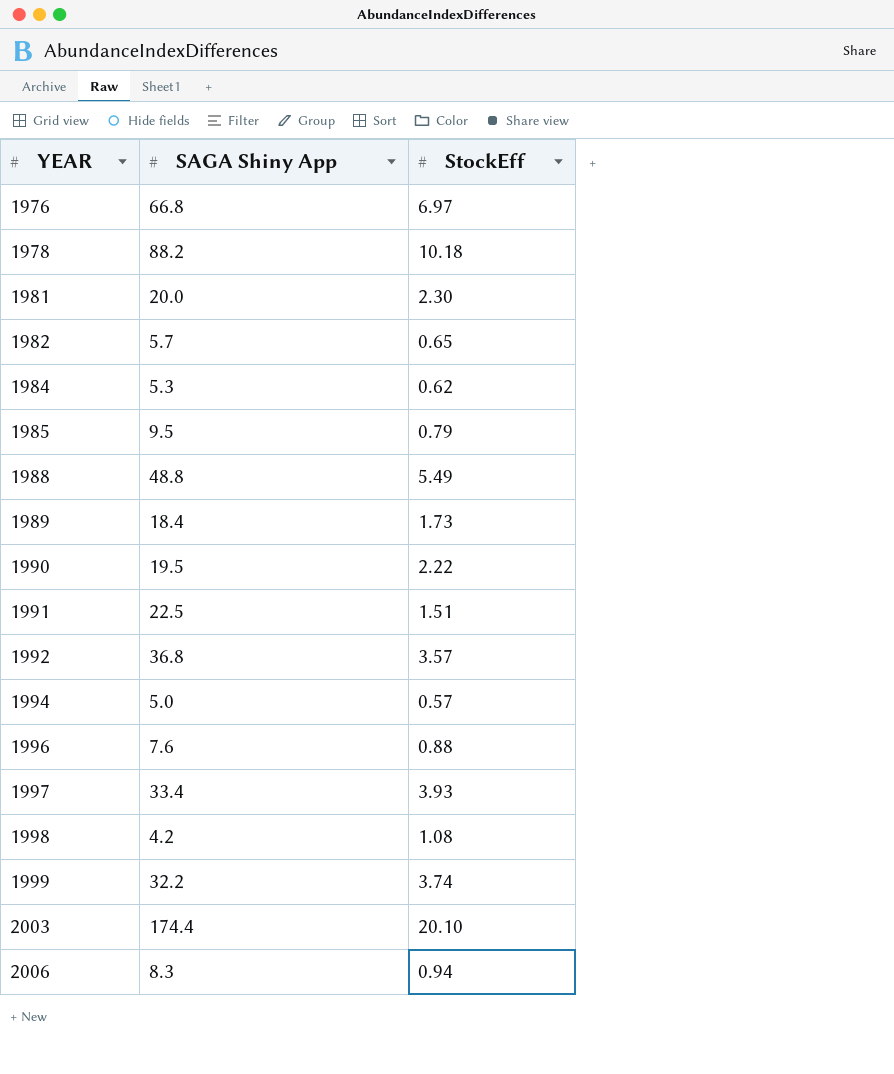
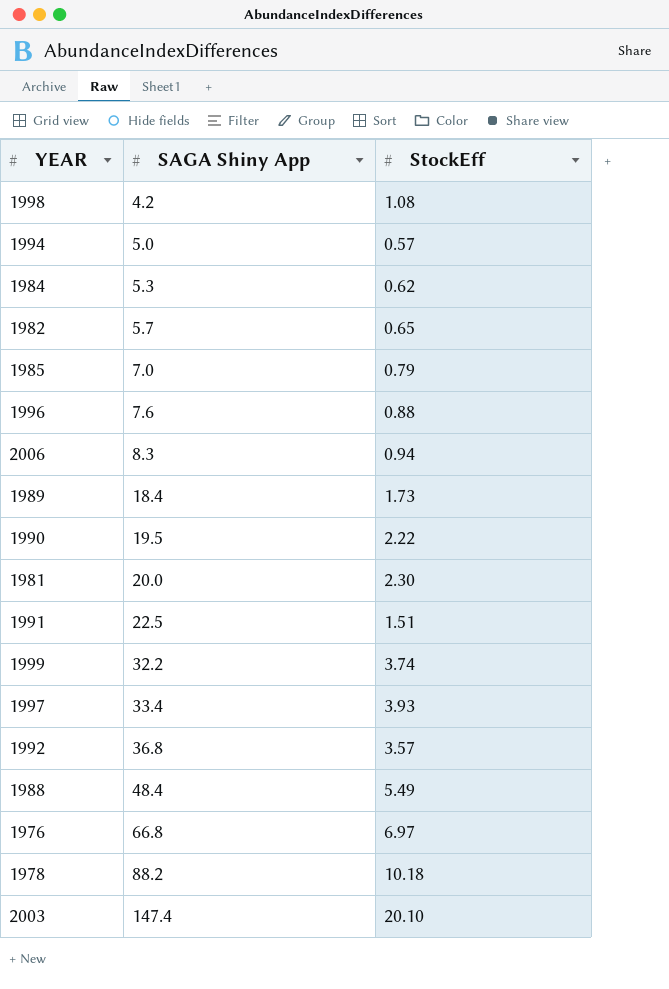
row order: YEAR ascending -> SAGA Shiny App ascending
1985 | SAGA Shiny App: 9.5 -> 7.0
1988 | SAGA Shiny App: 48.8 -> 48.4
2003 | SAGA Shiny App: 174.4 -> 147.4

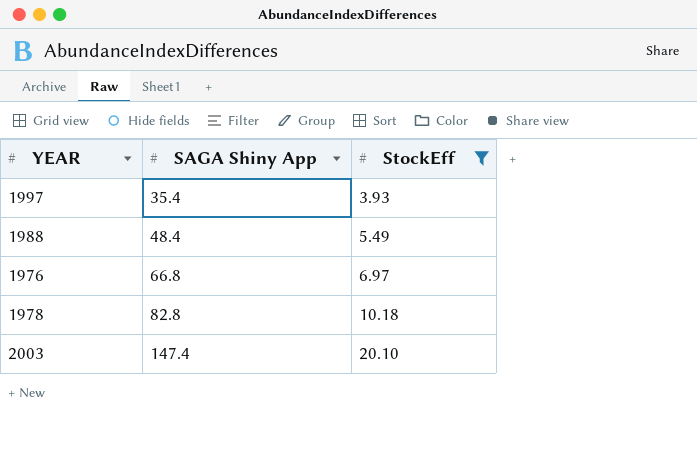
filter: none -> StockEff >= 3.93
1997 | SAGA Shiny App: 33.4 -> 35.4
1978 | SAGA Shiny App: 88.2 -> 82.8

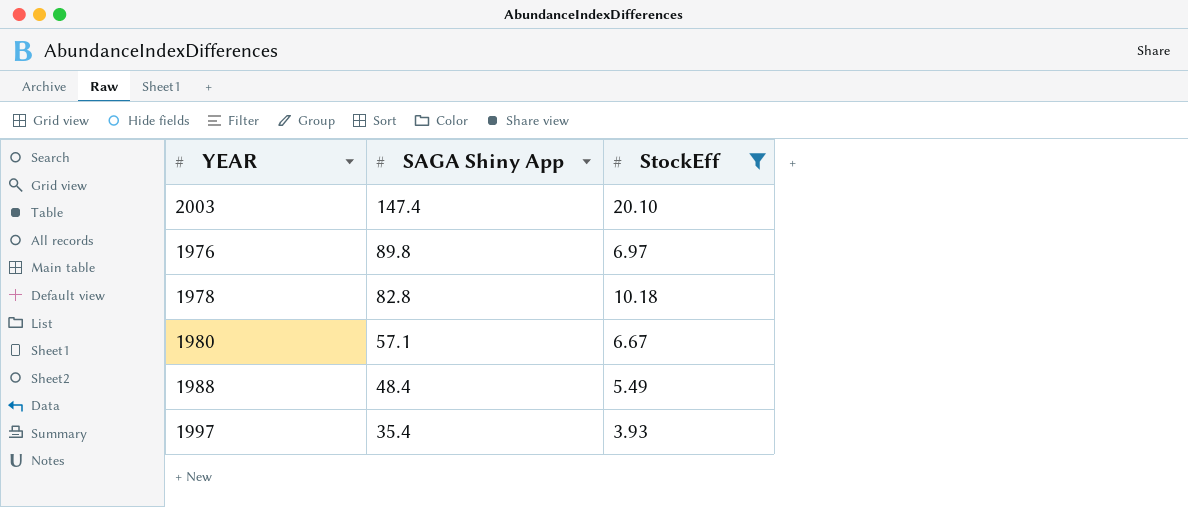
row order: SAGA Shiny App ascending -> SAGA Shiny App descending
1976 | SAGA Shiny App: 66.8 -> 89.8
row 1980: none -> 57.1 | 6.67

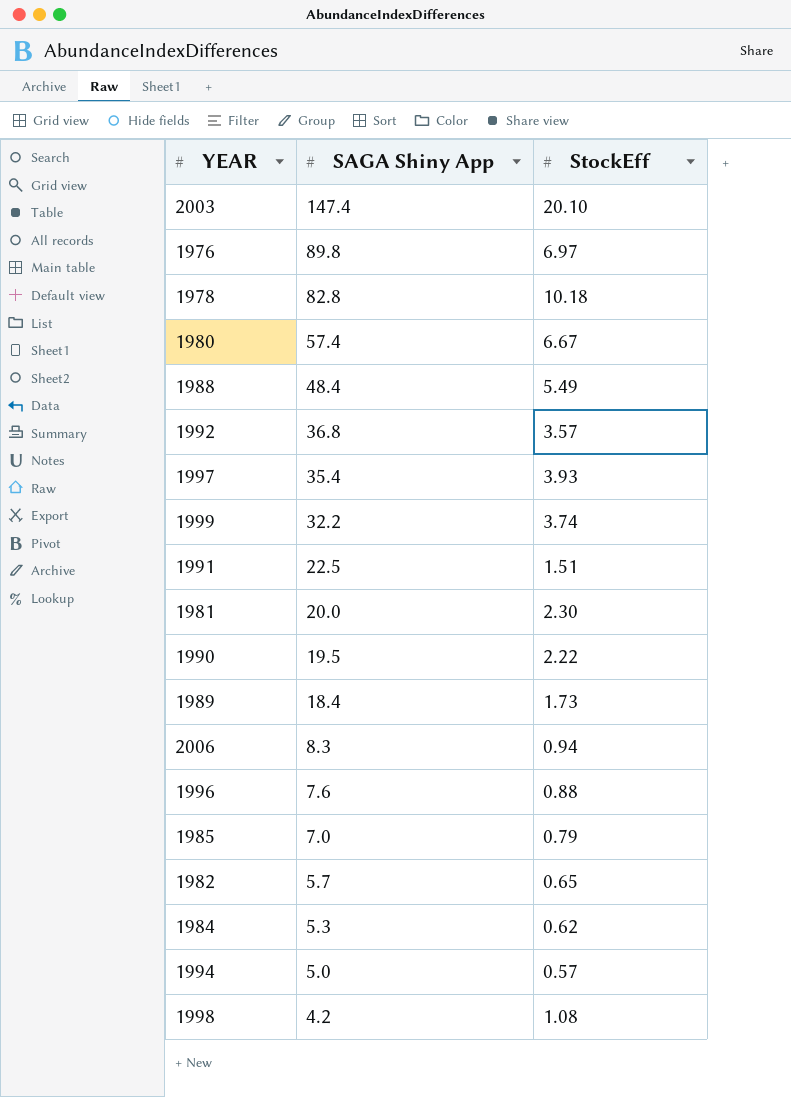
filter: StockEff >= 3.93 -> none
1980 | SAGA Shiny App: 57.1 -> 57.4

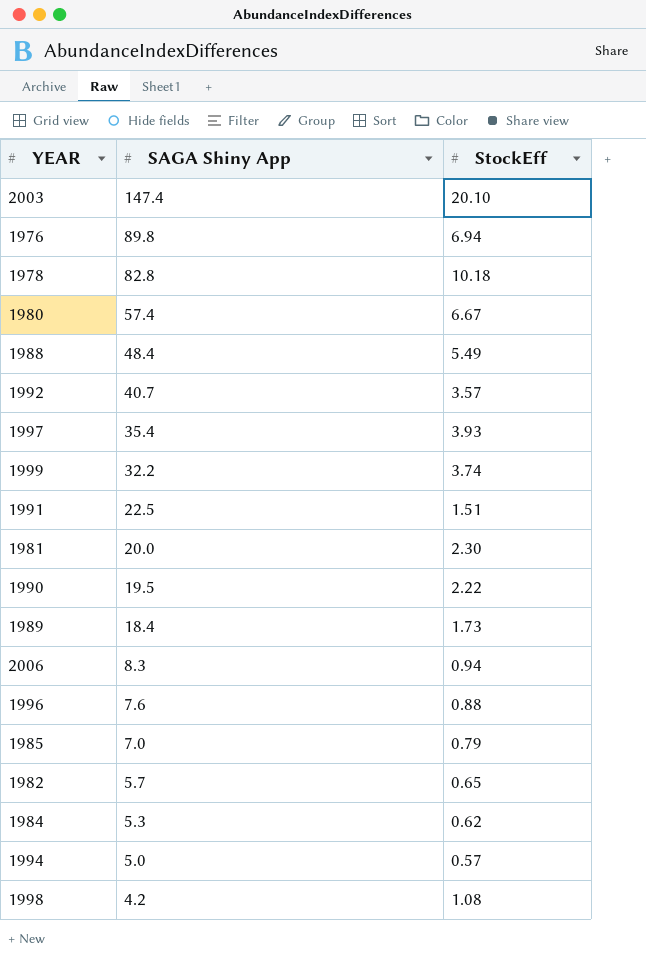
1976 | StockEff: 6.97 -> 6.94
1992 | SAGA Shiny App: 36.8 -> 40.7

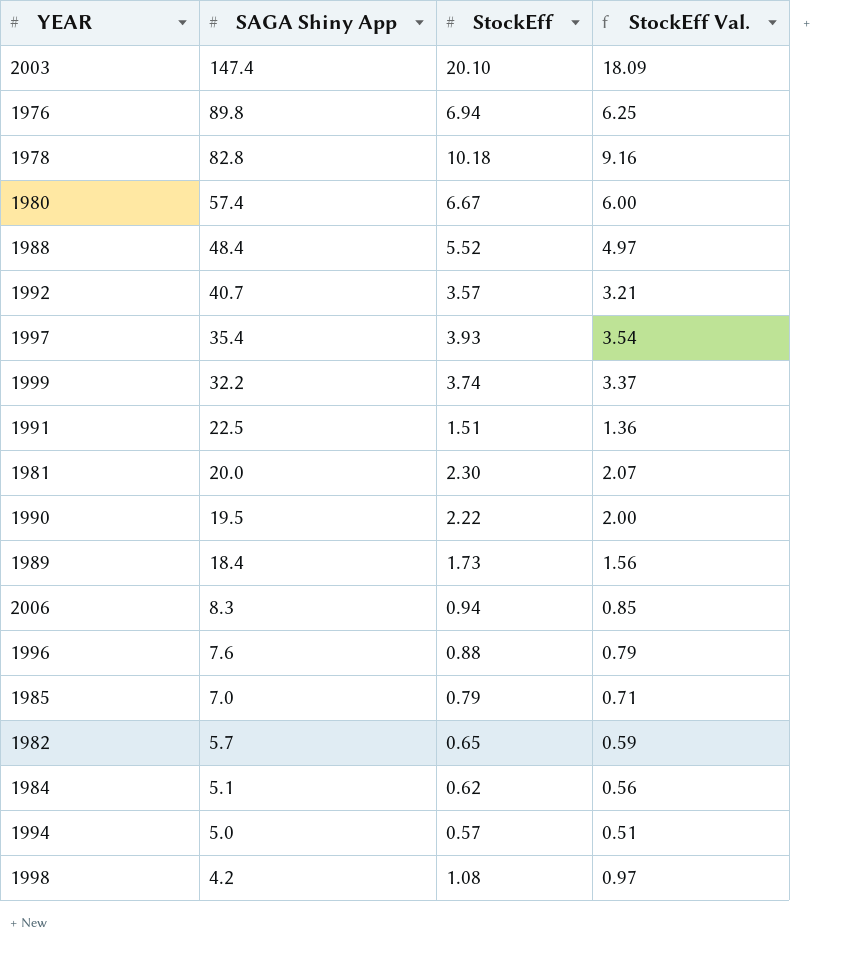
column StockEff Val. | formula: none -> [StockEff] * 0.9
1988 | StockEff: 5.49 -> 5.52
1984 | SAGA Shiny App: 5.3 -> 5.1

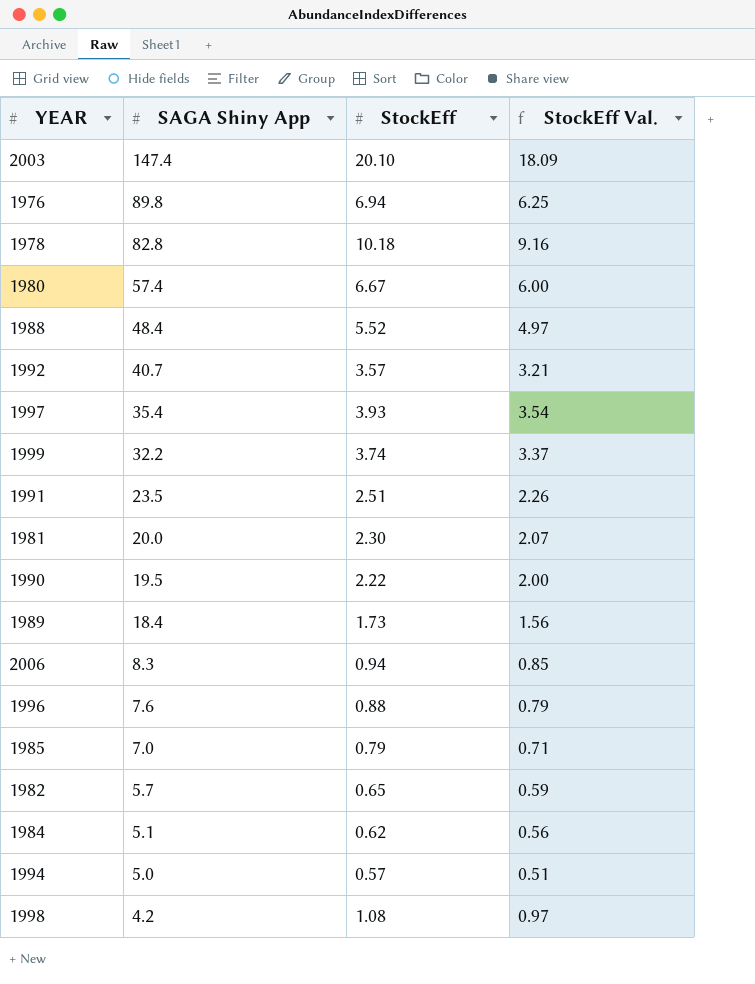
1991 | SAGA Shiny App: 22.5 -> 23.5
1991 | StockEff: 1.51 -> 2.51
1991 | StockEff Val.: 1.36 -> 2.26

